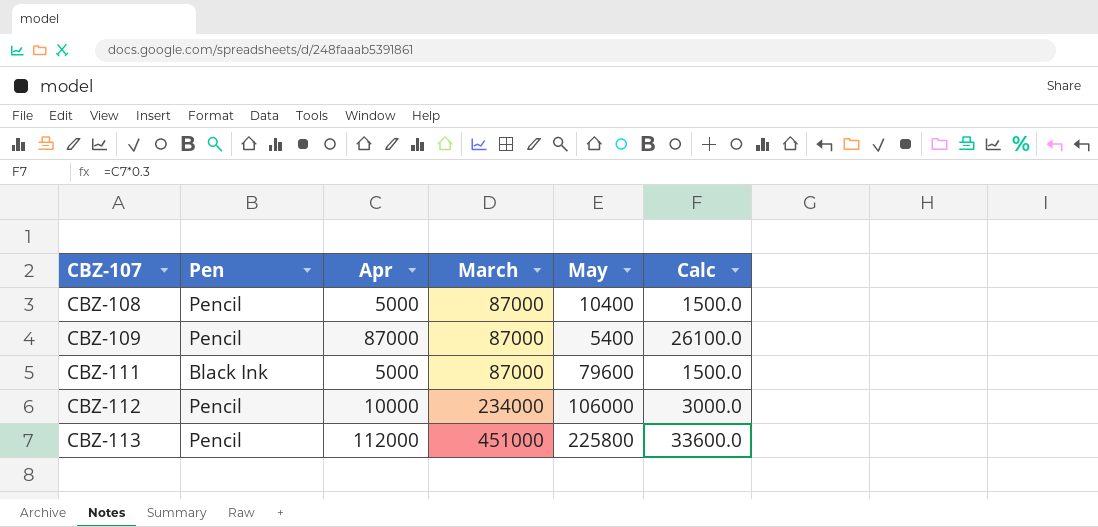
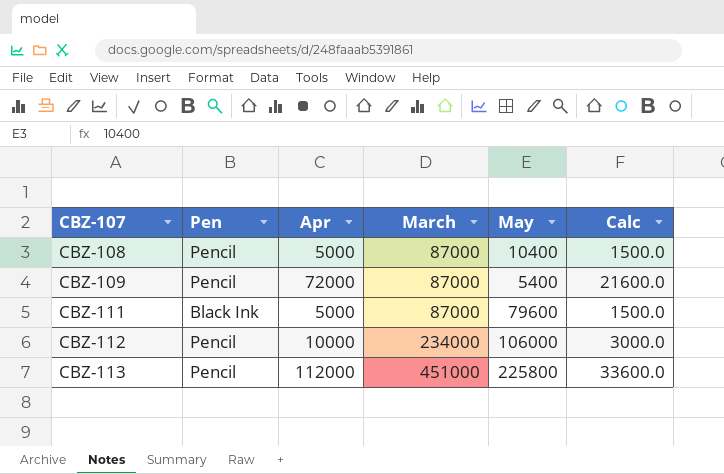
CBZ-109 | Apr: 87000 -> 72000
CBZ-109 | Calc: 26100.0 -> 21600.0

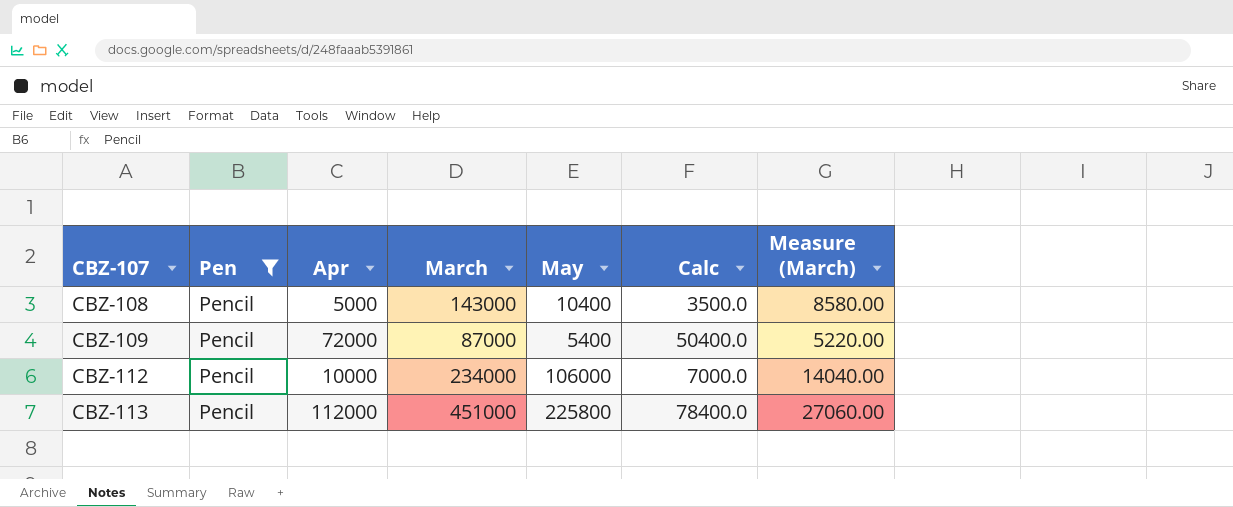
filter: none -> Pen = Pencil
column Calc | formula: [Apr] * 0.3 -> [Apr] * 0.7
column Measure (March) | formula: none -> [March] * 0.06
CBZ-108 | March: 87000 -> 143000

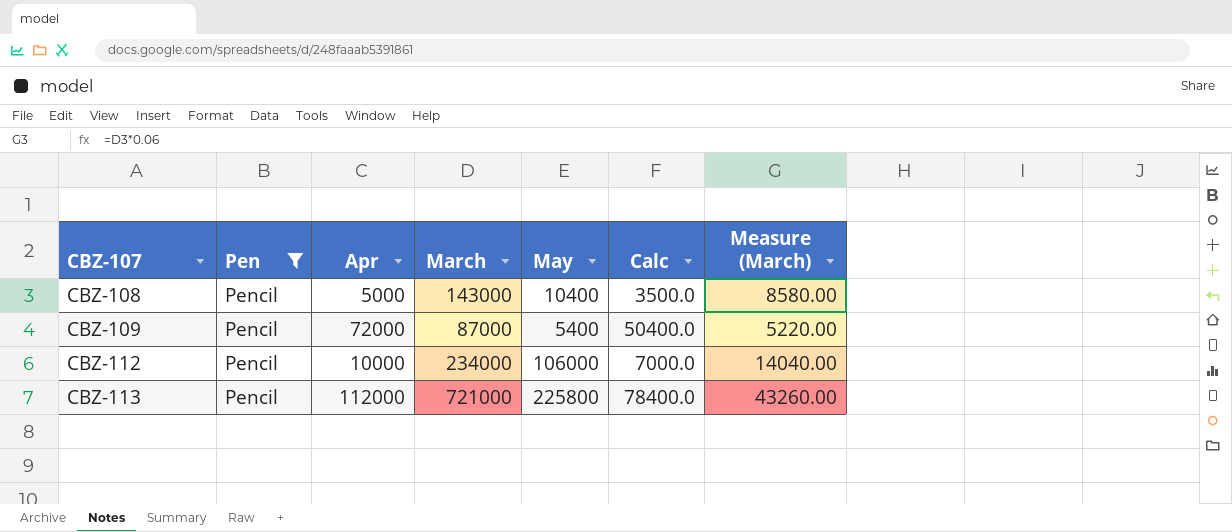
CBZ-113 | March: 451000 -> 721000
CBZ-113 | Measure (March): 27060.00 -> 43260.00

